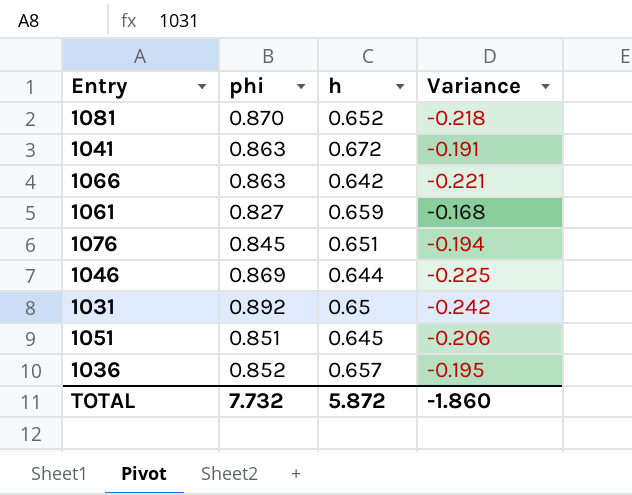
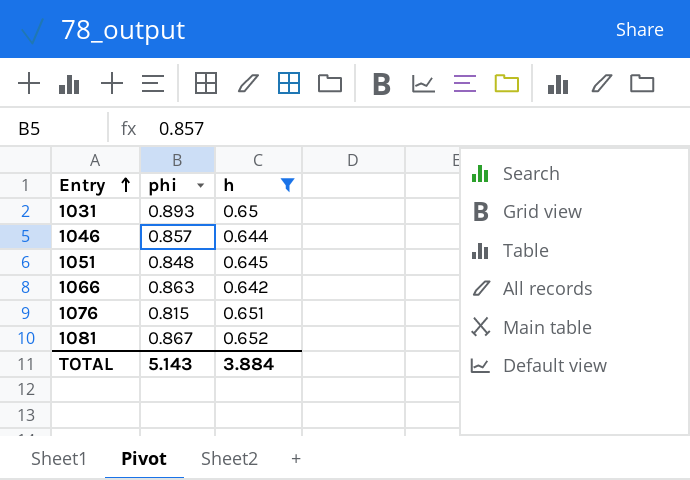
filter: none -> h <= 0.652
row order: none -> Entry ascending
column Variance | formula: [h] - [phi] -> none
1031 | phi: 0.892 -> 0.893
1046 | phi: 0.869 -> 0.857
1051 | phi: 0.851 -> 0.848
1076 | phi: 0.845 -> 0.815
1081 | phi: 0.870 -> 0.867
TOTAL | phi: 7.732 -> 5.143
TOTAL | h: 5.872 -> 3.884

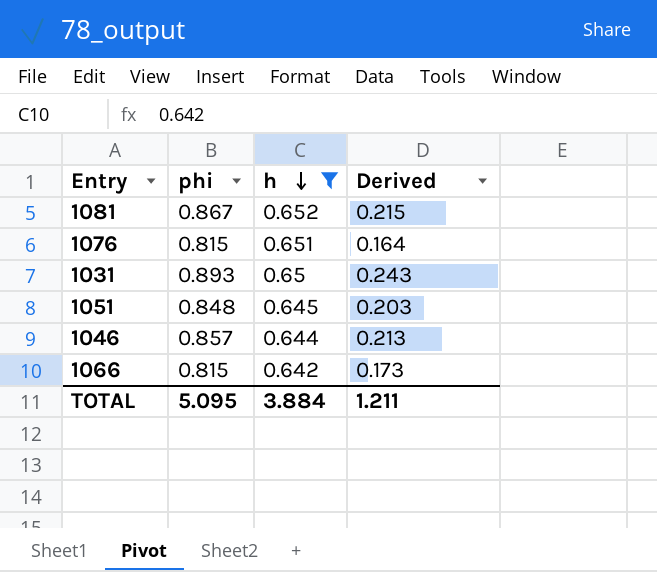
row order: Entry ascending -> h descending
column Derived | formula: none -> [phi] - [h]
1066 | phi: 0.863 -> 0.815
TOTAL | phi: 5.143 -> 5.095

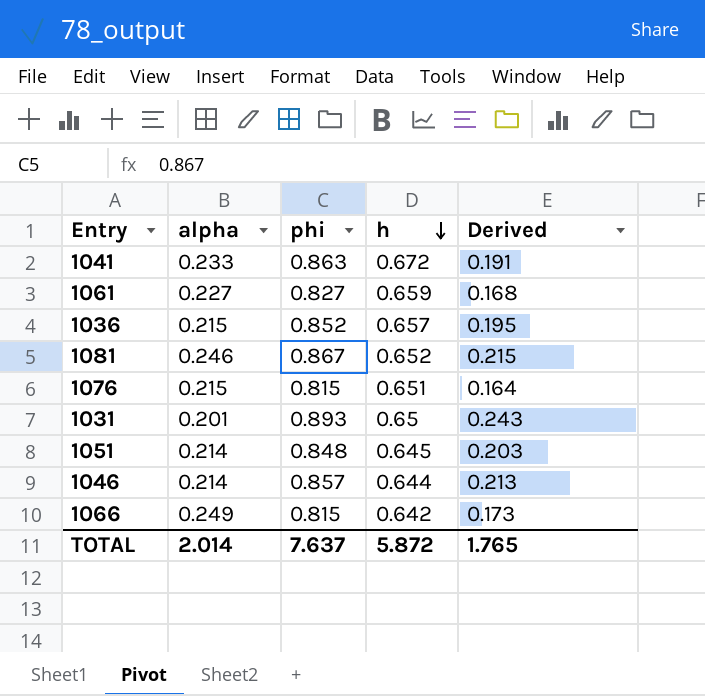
filter: h <= 0.652 -> none
column alpha | position: none -> 2
TOTAL | phi: 5.095 -> 7.637
TOTAL | h: 3.884 -> 5.872
TOTAL | Derived: 1.211 -> 1.765

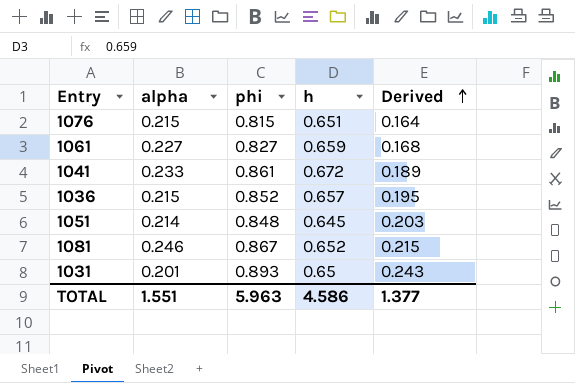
row order: h descending -> Derived ascending
row 1046: 0.214 | 0.857 | 0.644 | 0.213 -> none
row 1066: 0.249 | 0.815 | 0.642 | 0.173 -> none
1041 | phi: 0.863 -> 0.861
1041 | Derived: 0.191 -> 0.189
TOTAL | alpha: 2.014 -> 1.551
TOTAL | phi: 7.637 -> 5.963
TOTAL | h: 5.872 -> 4.586
TOTAL | Derived: 1.765 -> 1.377

